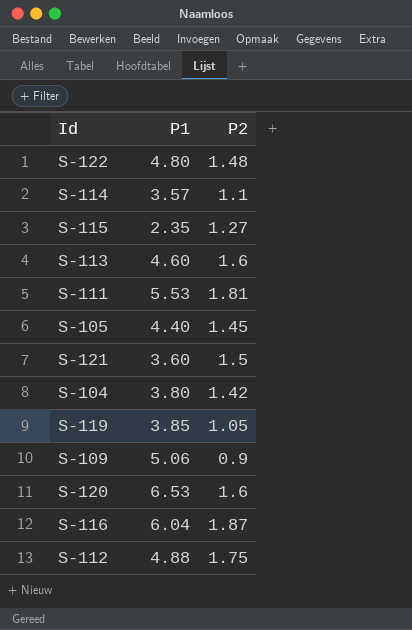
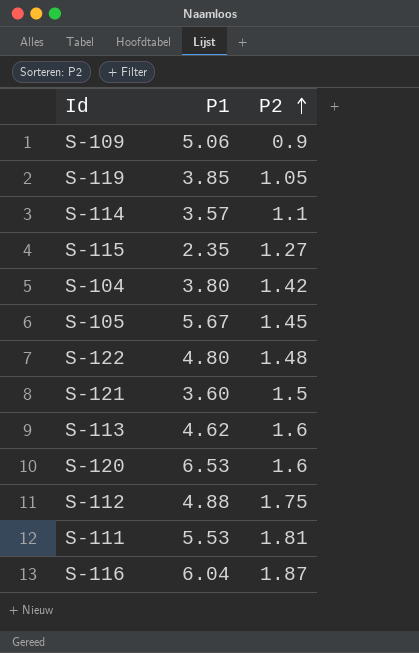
row order: none -> P2 ascending
S-105 | P1: 4.40 -> 5.67
S-113 | P1: 4.60 -> 4.62

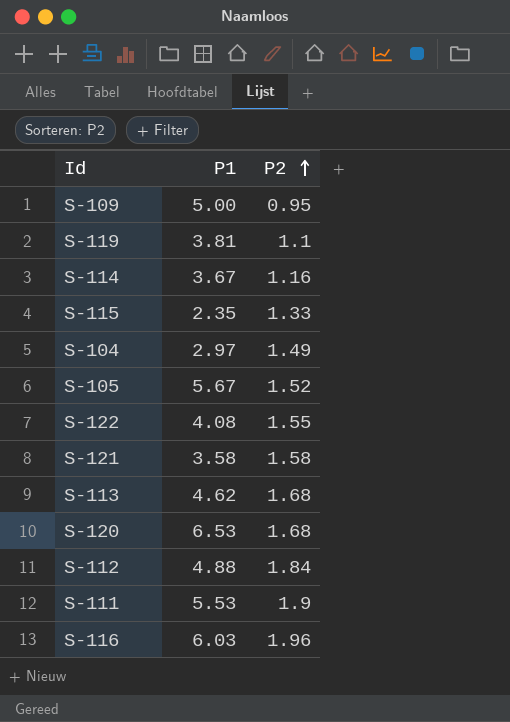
S-109 | P1: 5.06 -> 5.00
S-109 | P2: 0.9 -> 0.95
S-119 | P1: 3.85 -> 3.81
S-119 | P2: 1.05 -> 1.1
S-114 | P1: 3.57 -> 3.67
S-114 | P2: 1.1 -> 1.16
S-115 | P2: 1.27 -> 1.33
S-104 | P1: 3.80 -> 2.97
S-104 | P2: 1.42 -> 1.49
S-105 | P2: 1.45 -> 1.52
S-122 | P1: 4.80 -> 4.08
S-122 | P2: 1.48 -> 1.55
S-121 | P1: 3.60 -> 3.58
S-121 | P2: 1.5 -> 1.58
S-113 | P2: 1.6 -> 1.68
S-120 | P2: 1.6 -> 1.68
S-112 | P2: 1.75 -> 1.84
S-111 | P2: 1.81 -> 1.9
S-116 | P1: 6.04 -> 6.03
S-116 | P2: 1.87 -> 1.96

